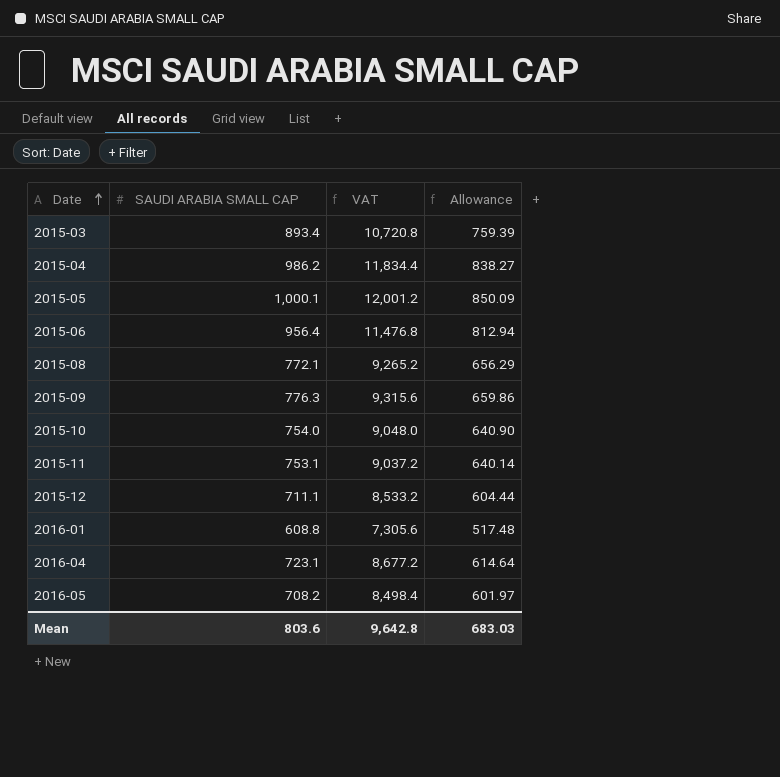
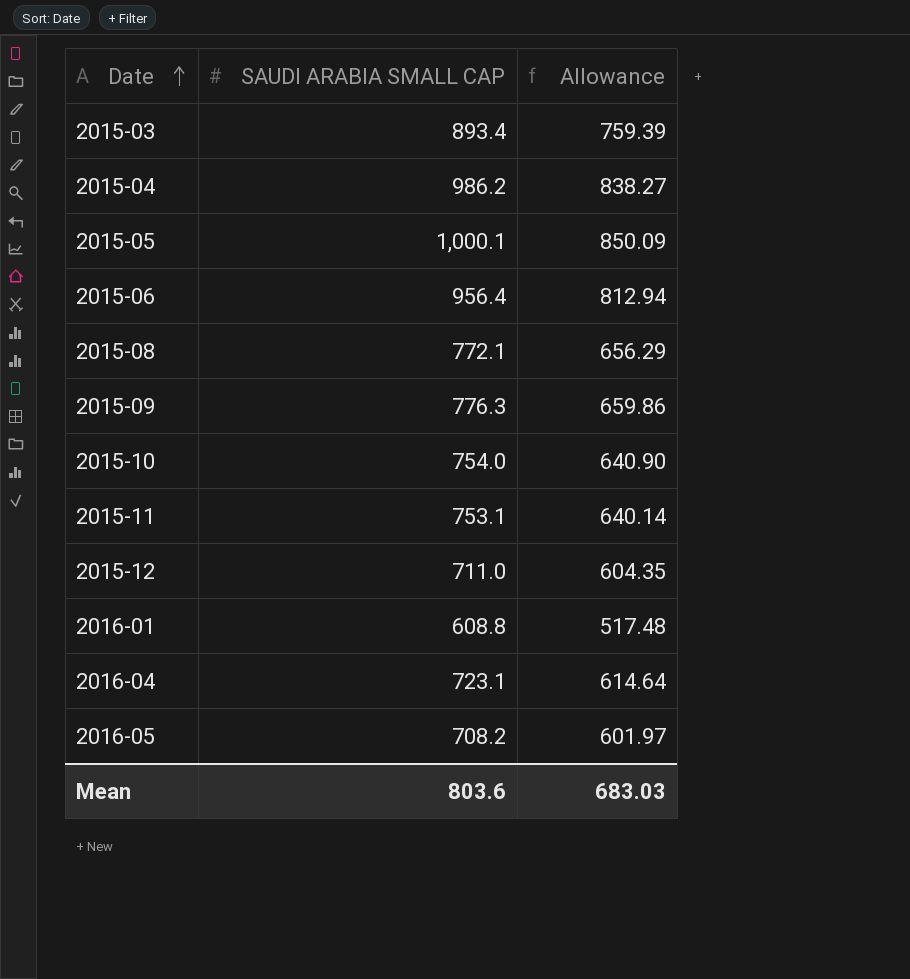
column VAT | formula: [SAUDI ARABIA SMALL CAP] * 12 -> none
2015-12 | SAUDI ARABIA SMALL CAP: 711.1 -> 711.0
2015-12 | Allowance: 604.44 -> 604.35

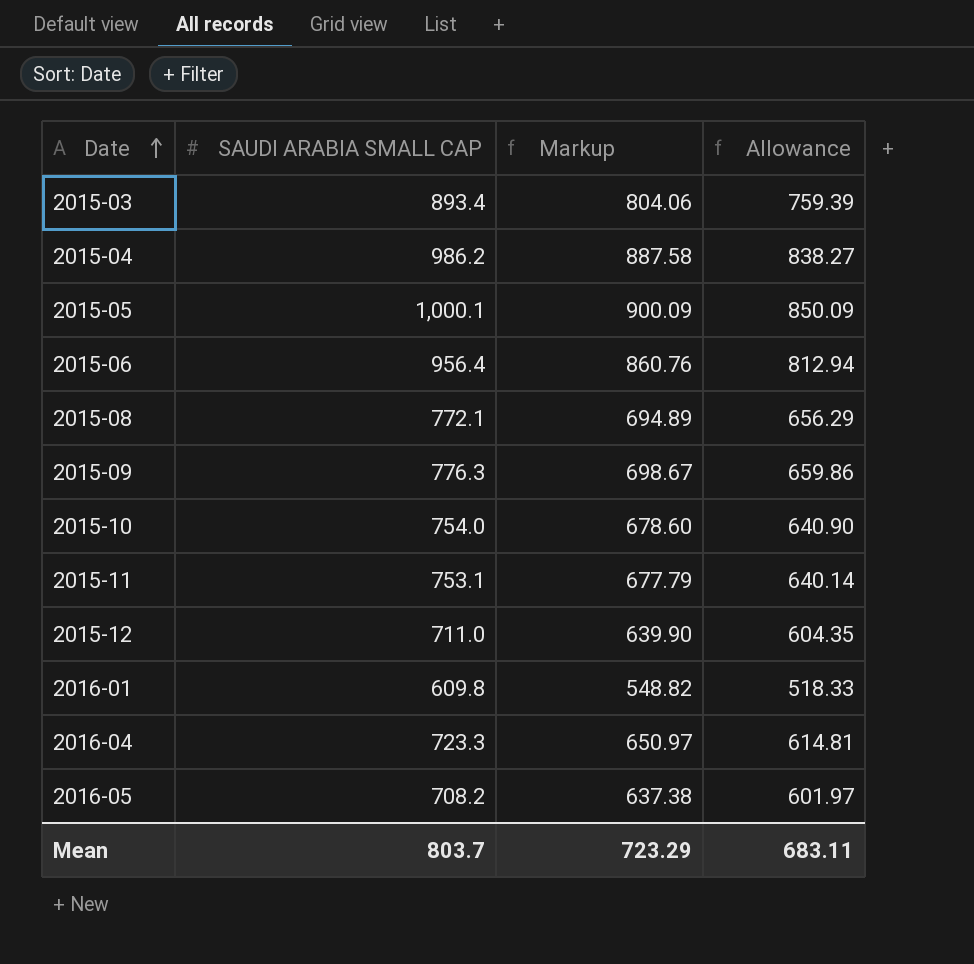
column Markup | formula: none -> [SAUDI ARABIA SMALL CAP] * 0.9
2016-01 | SAUDI ARABIA SMALL CAP: 608.8 -> 609.8
2016-01 | Allowance: 517.48 -> 518.33
2016-04 | SAUDI ARABIA SMALL CAP: 723.1 -> 723.3
2016-04 | Allowance: 614.64 -> 614.81
Mean | SAUDI ARABIA SMALL CAP: 803.6 -> 803.7
Mean | Allowance: 683.03 -> 683.11

